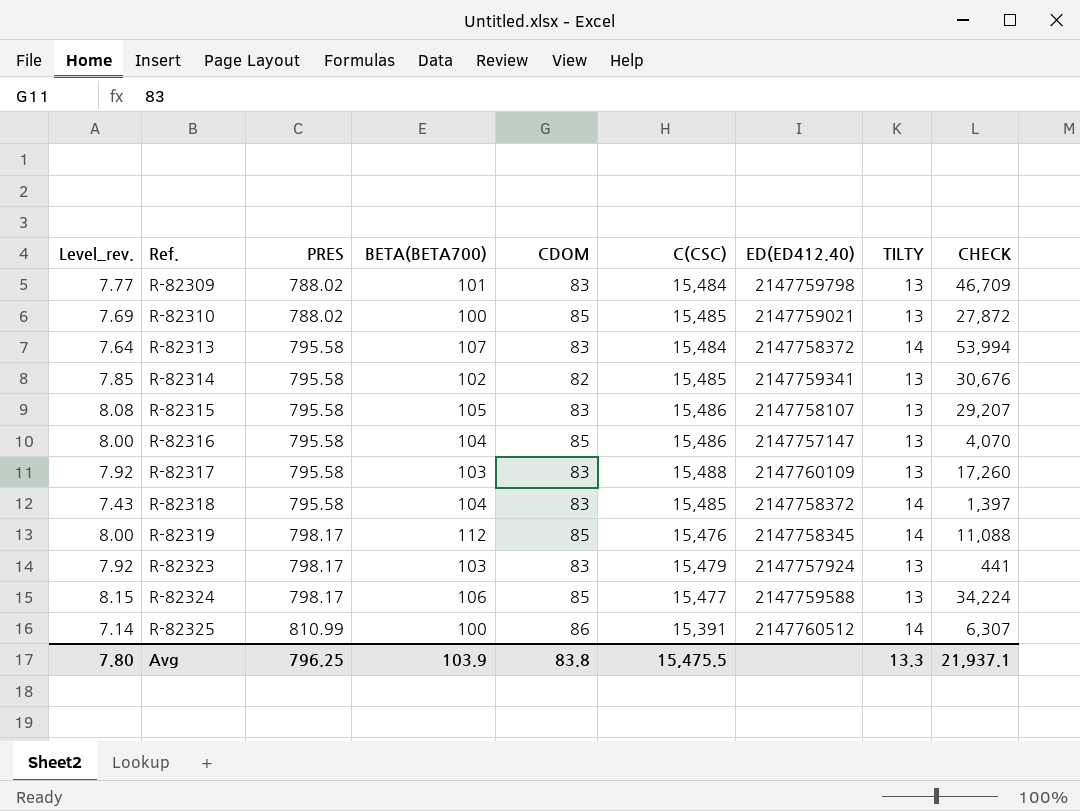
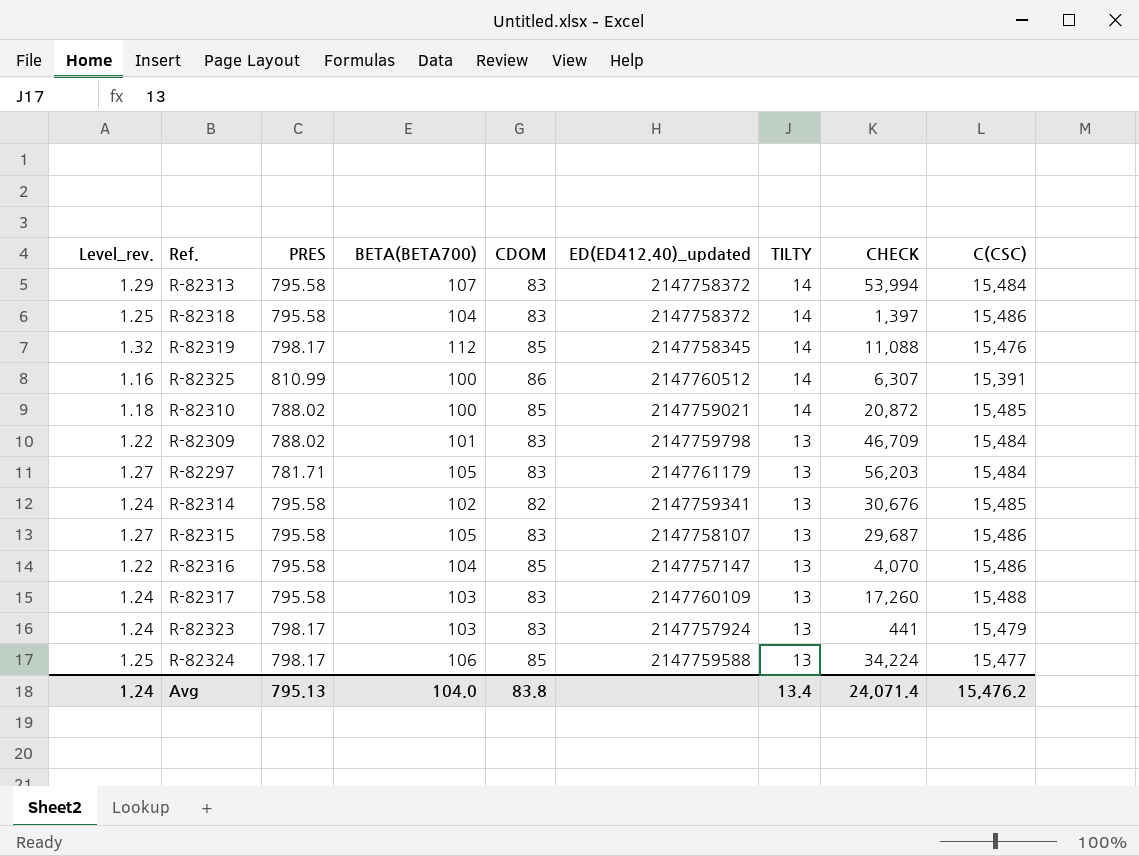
row order: Ref. ascending -> TILTY descending
column Level_rev. | formula: [BETA(BETA700)] / [TILTY] -> [BETA(BETA700)] / [CDOM]
column name: ED(ED412.40) -> ED(ED412.40)_updated
column C(CSC) | position: 6 -> 9
R-82318 | C(CSC): 15,485 -> 15,486
R-82310 | TILTY: 13 -> 14
R-82310 | CHECK: 27,872 -> 20,872
row R-82297: none -> 1.27 | 781.71 | 105 | 83 | 2147761179 | 13 | 56,203 | 15,484
R-82315 | CHECK: 29,207 -> 29,687
Avg | Level_rev.: 7.80 -> 1.24
Avg | PRES: 796.25 -> 795.13
Avg | BETA(BETA700): 103.9 -> 104.0
Avg | TILTY: 13.3 -> 13.4
Avg | CHECK: 21,937.1 -> 24,071.4
Avg | C(CSC): 15,475.5 -> 15,476.2

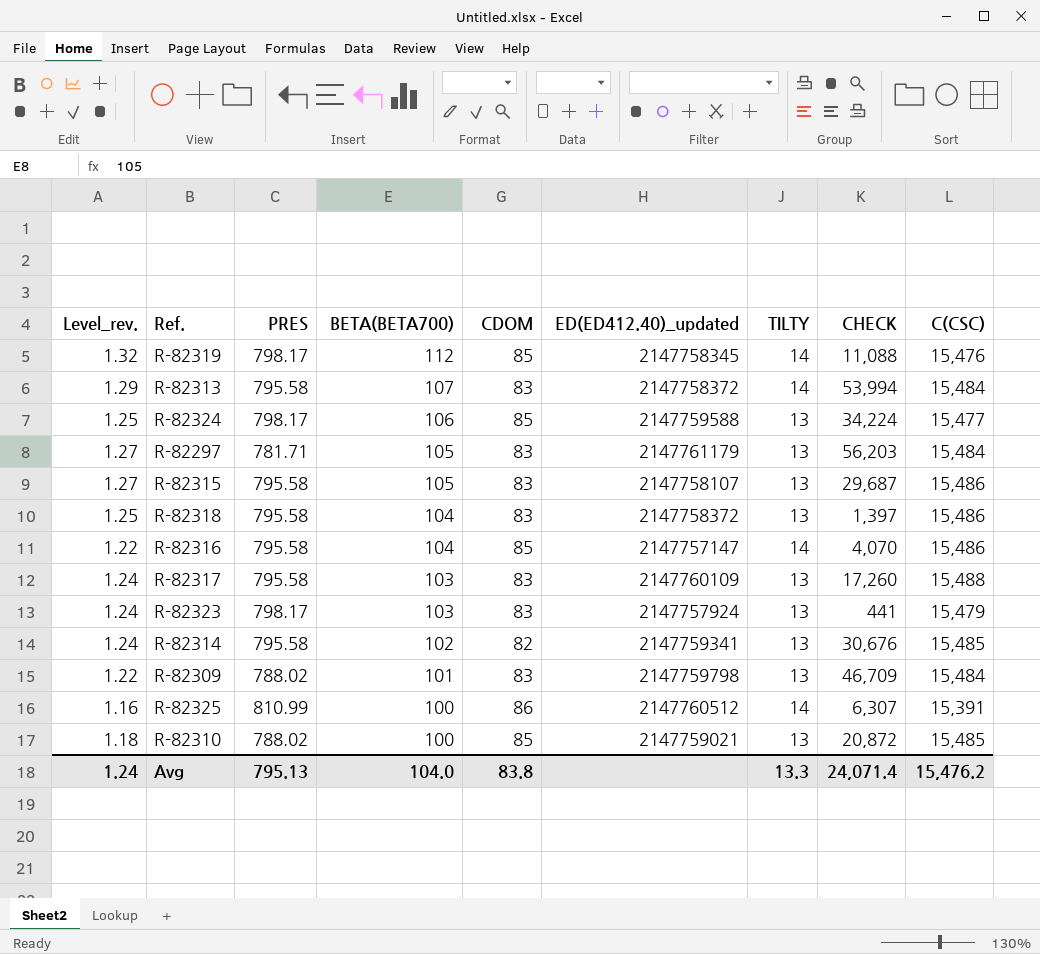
row order: TILTY descending -> BETA(BETA700) descending
R-82318 | TILTY: 14 -> 13
R-82316 | TILTY: 13 -> 14
R-82310 | TILTY: 14 -> 13
Avg | TILTY: 13.4 -> 13.3

